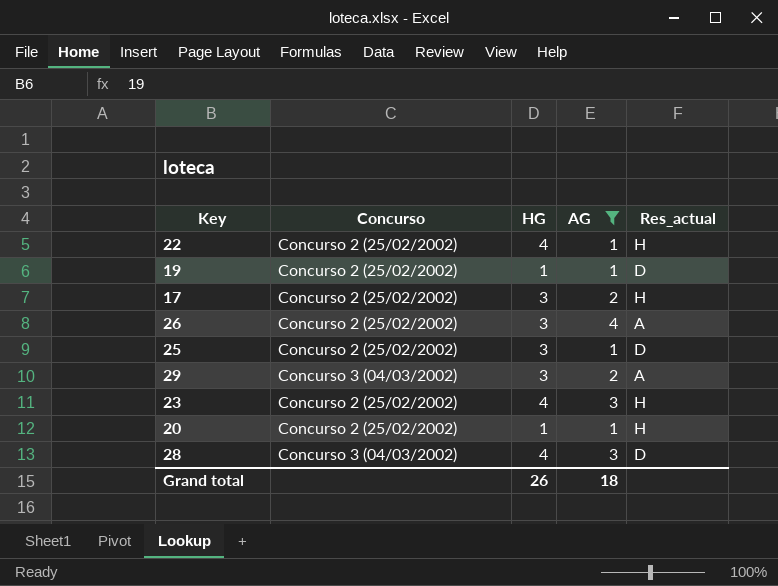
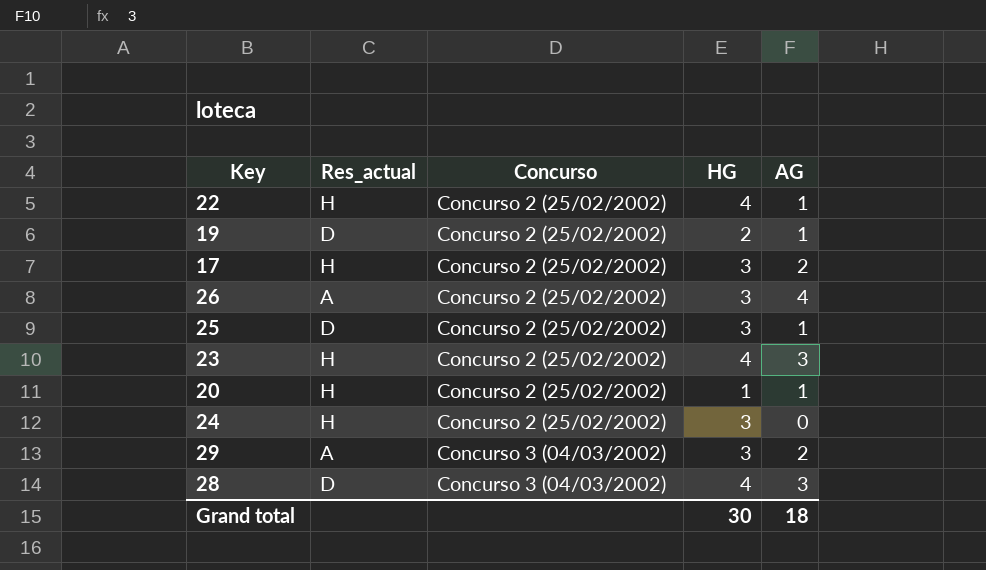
filter: AG != 0 -> none
row order: none -> Concurso ascending
column Res_actual | position: 5 -> 2
19 | HG: 1 -> 2
Grand total | HG: 26 -> 30

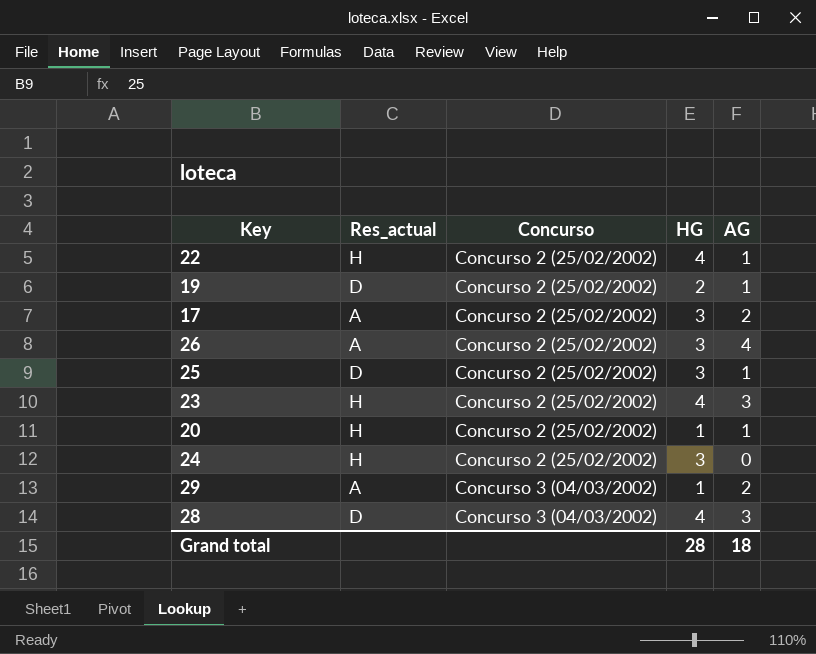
17 | Res_actual: H -> A
29 | HG: 3 -> 1
Grand total | HG: 30 -> 28

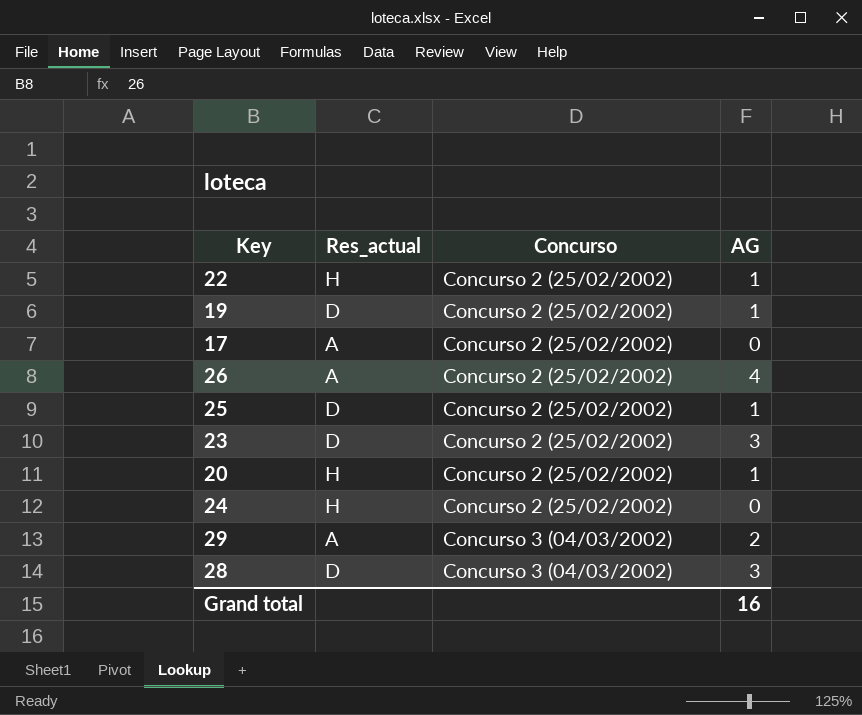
column HG | position: 4 -> none
17 | AG: 2 -> 0
23 | Res_actual: H -> D
Grand total | AG: 18 -> 16

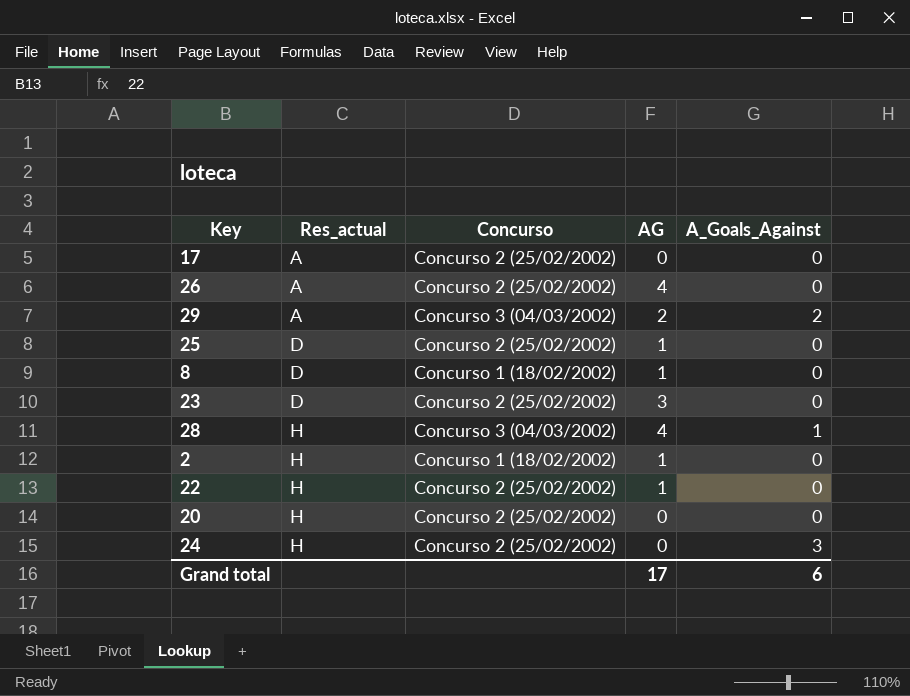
row order: Concurso ascending -> Res_actual ascending
column A_Goals_Against | position: none -> 5
row 19: D | Concurso 2 (25/02/2002) | 1 -> none
row 8: none -> D | Concurso 1 (18/02/2002) | 1 | 0
28 | Res_actual: D -> H
28 | AG: 3 -> 4
row 2: none -> H | Concurso 1 (18/02/2002) | 1 | 0
20 | AG: 1 -> 0
Grand total | AG: 16 -> 17

